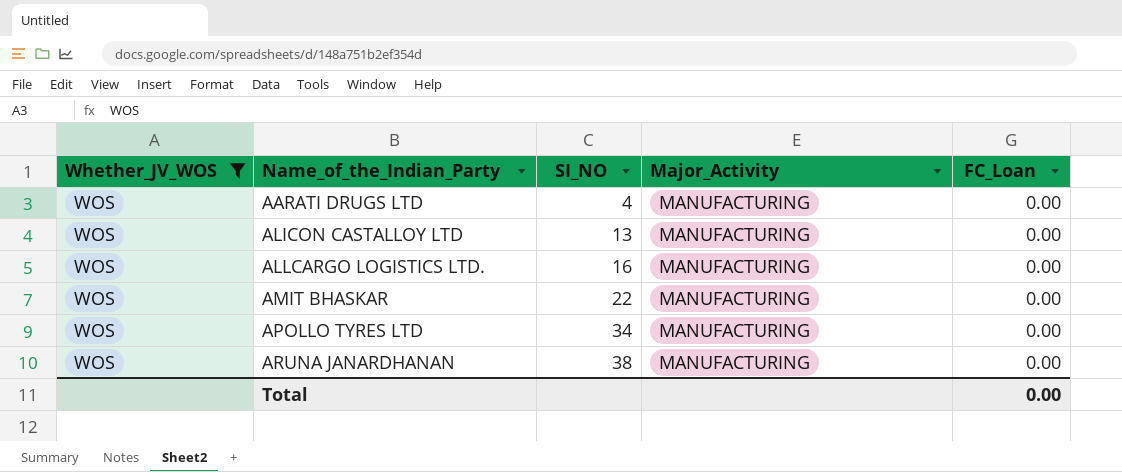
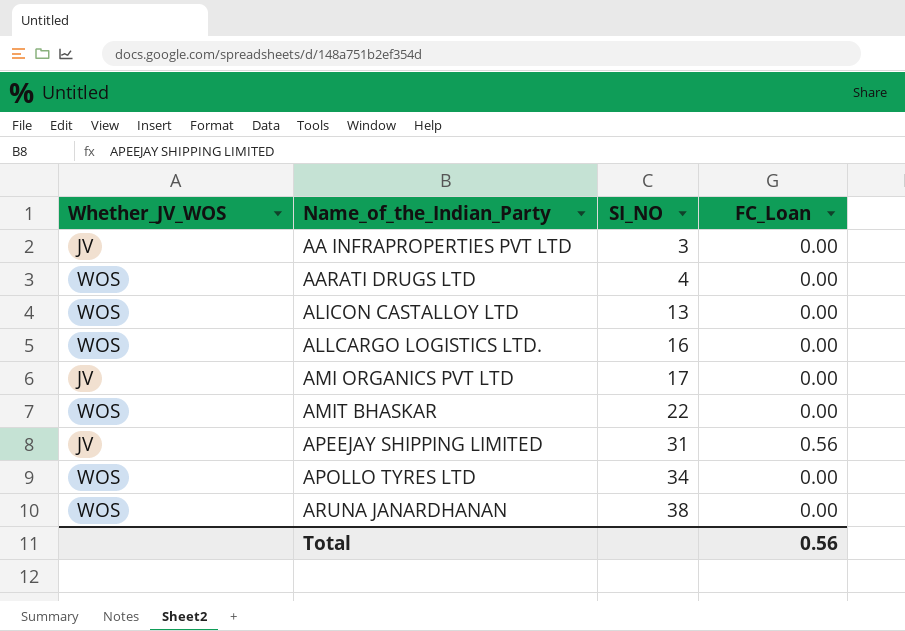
filter: Whether_JV_WOS = WOS -> none
column Major_Activity | position: 4 -> none
Total | FC_Loan: 0.00 -> 0.56

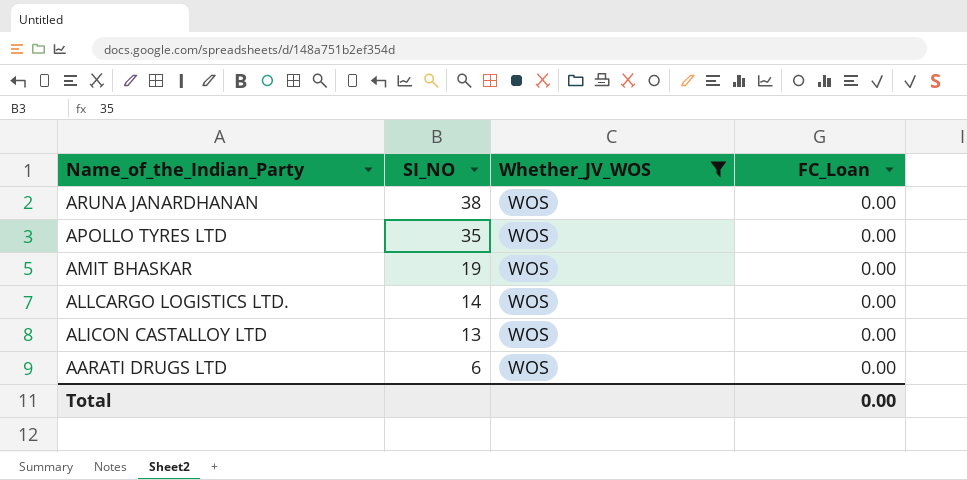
filter: none -> Whether_JV_WOS = WOS
row order: Name_of_the_Indian_Party ascending -> Name_of_the_Indian_Party descending
column Whether_JV_WOS | position: 1 -> 3
APOLLO TYRES LTD | SI_NO: 34 -> 35
AMIT BHASKAR | SI_NO: 22 -> 19
ALLCARGO LOGISTICS LTD. | SI_NO: 16 -> 14
AARATI DRUGS LTD | SI_NO: 4 -> 6
Total | FC_Loan: 0.56 -> 0.00

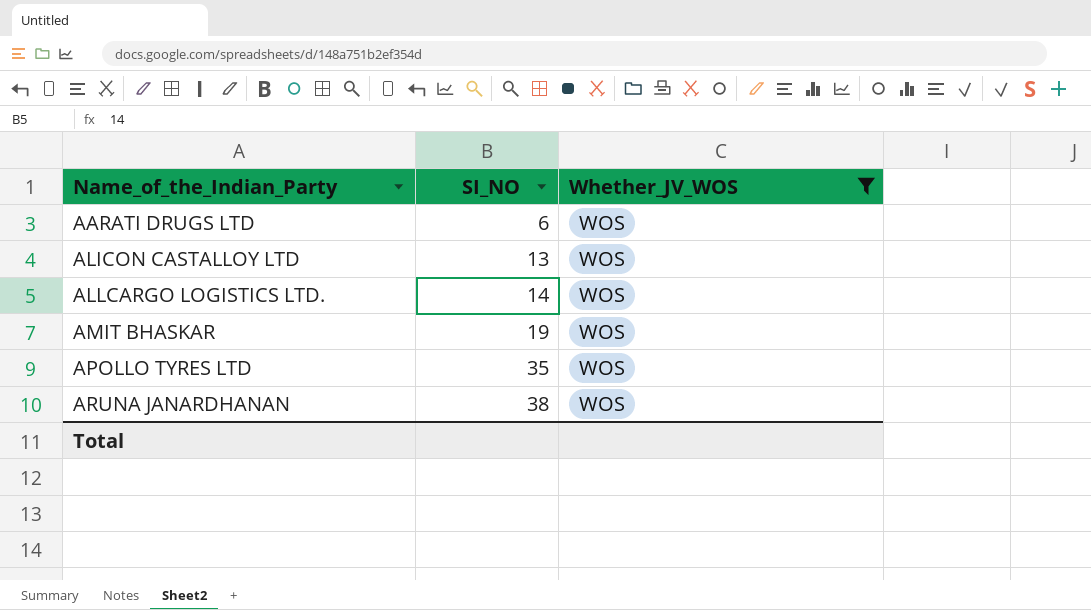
row order: Name_of_the_Indian_Party descending -> Name_of_the_Indian_Party ascending
column FC_Loan | position: 4 -> none

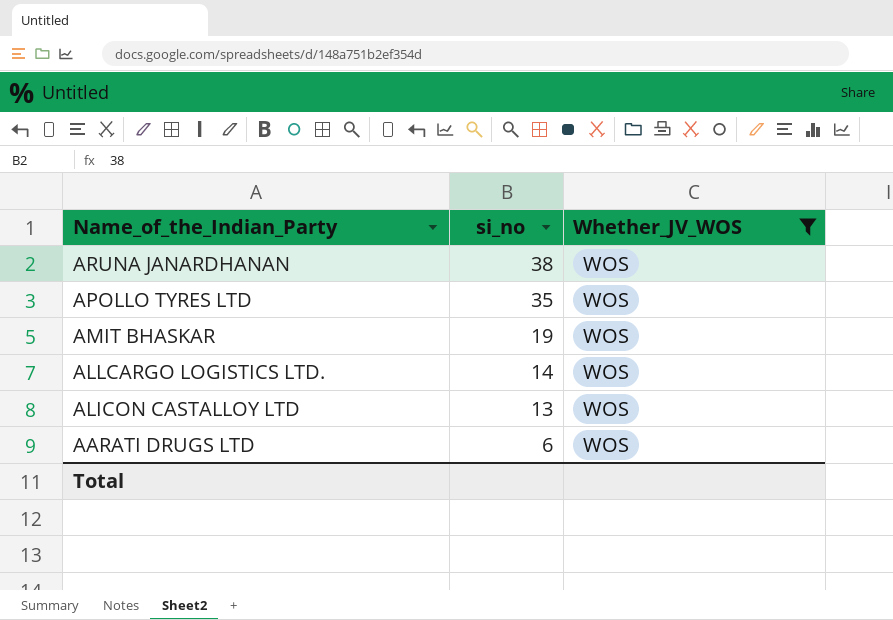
row order: Name_of_the_Indian_Party ascending -> Name_of_the_Indian_Party descending
column name: SI_NO -> si_no

